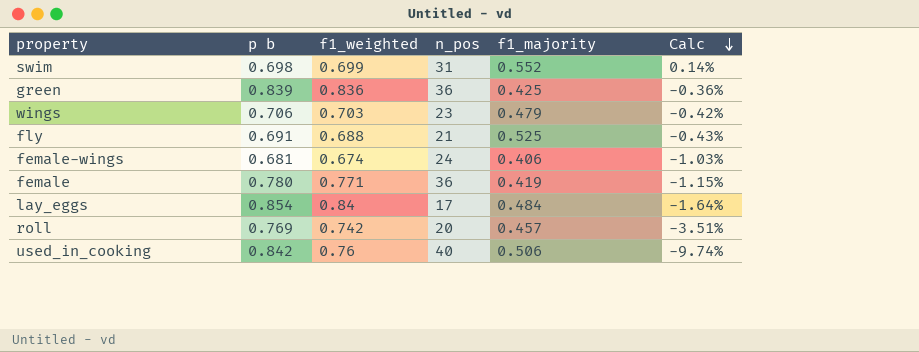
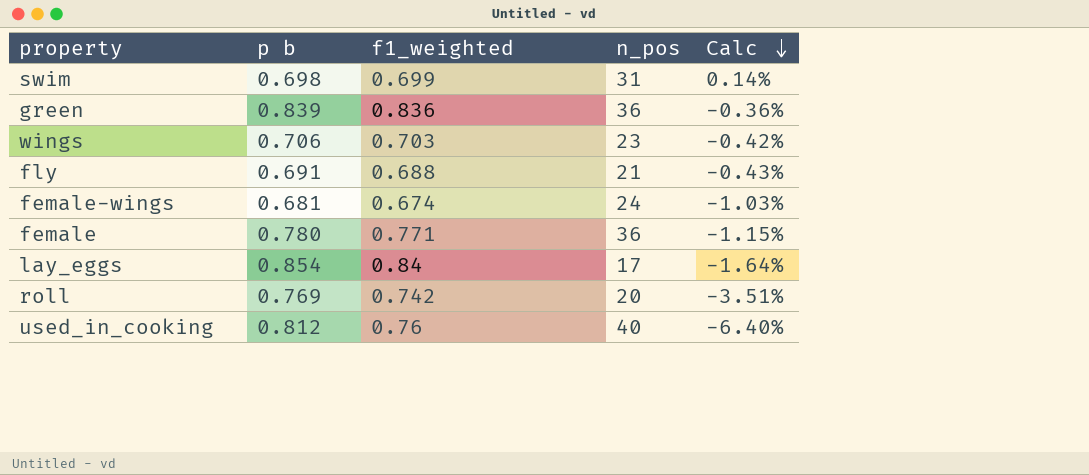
column f1_majority | position: 5 -> none
used_in_cooking | p b: 0.842 -> 0.812
used_in_cooking | Calc: -9.74% -> -6.40%

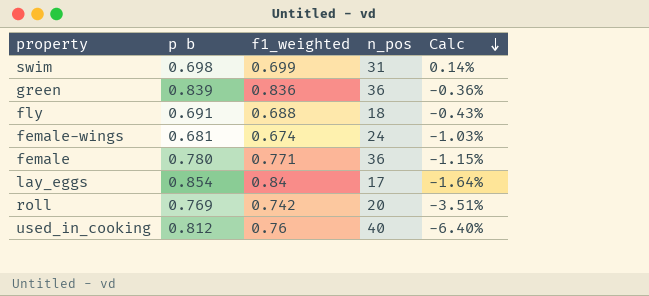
row wings: 0.706 | 0.703 | 23 | -0.42% -> none
fly | n_pos: 21 -> 18

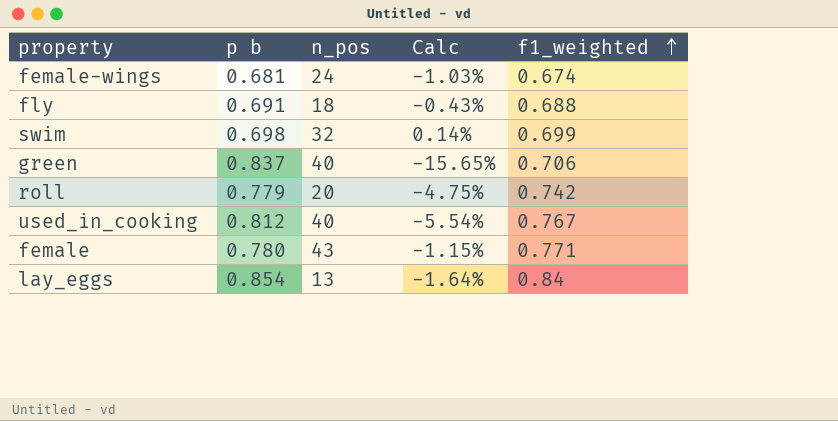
row order: Calc descending -> f1_weighted ascending
column f1_weighted | position: 3 -> 5
swim | n_pos: 31 -> 32
green | p b: 0.839 -> 0.837
green | n_pos: 36 -> 40
green | Calc: -0.36% -> -15.65%
green | f1_weighted: 0.836 -> 0.706
roll | p b: 0.769 -> 0.779
roll | Calc: -3.51% -> -4.75%
used_in_cooking | Calc: -6.40% -> -5.54%
used_in_cooking | f1_weighted: 0.76 -> 0.767
female | n_pos: 36 -> 43
lay_eggs | n_pos: 17 -> 13

